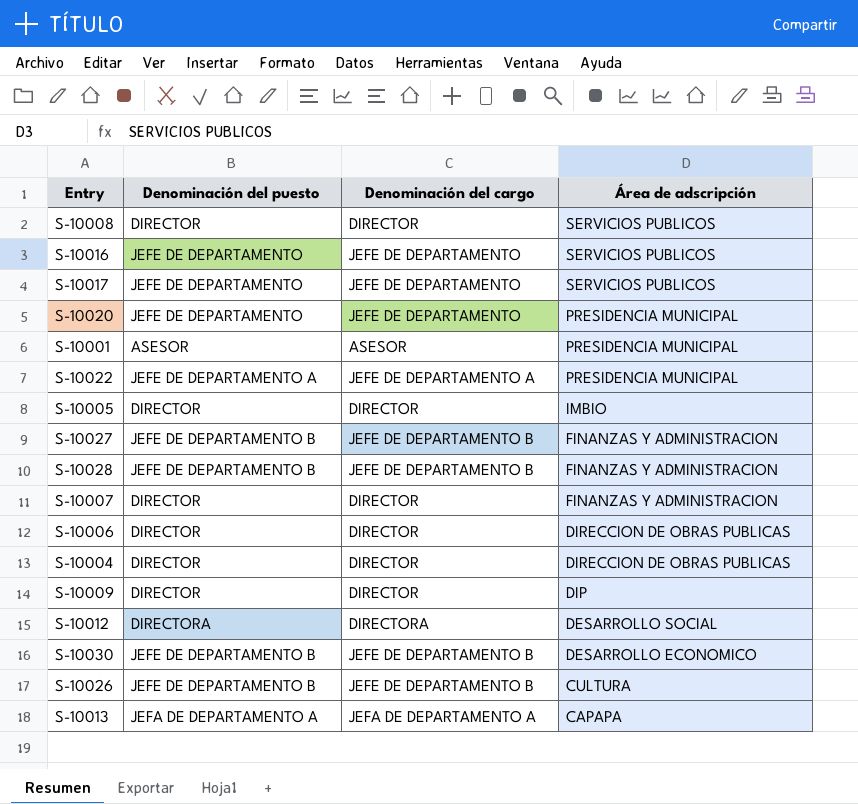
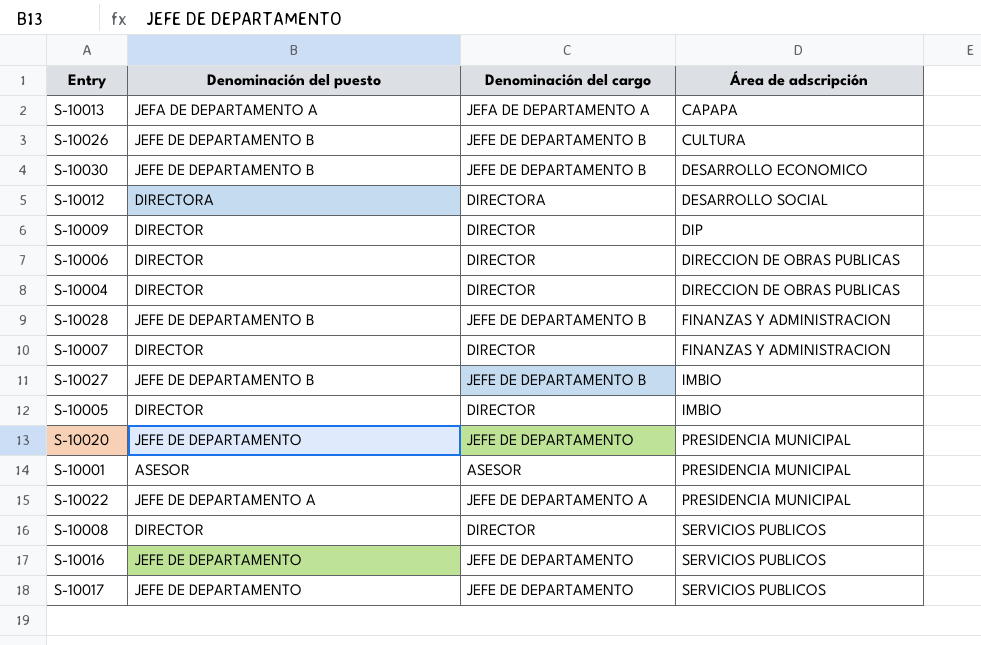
row order: Área de adscripción descending -> Área de adscripción ascending
S-10027 | Área de adscripción: FINANZAS Y ADMINISTRACION -> IMBIO

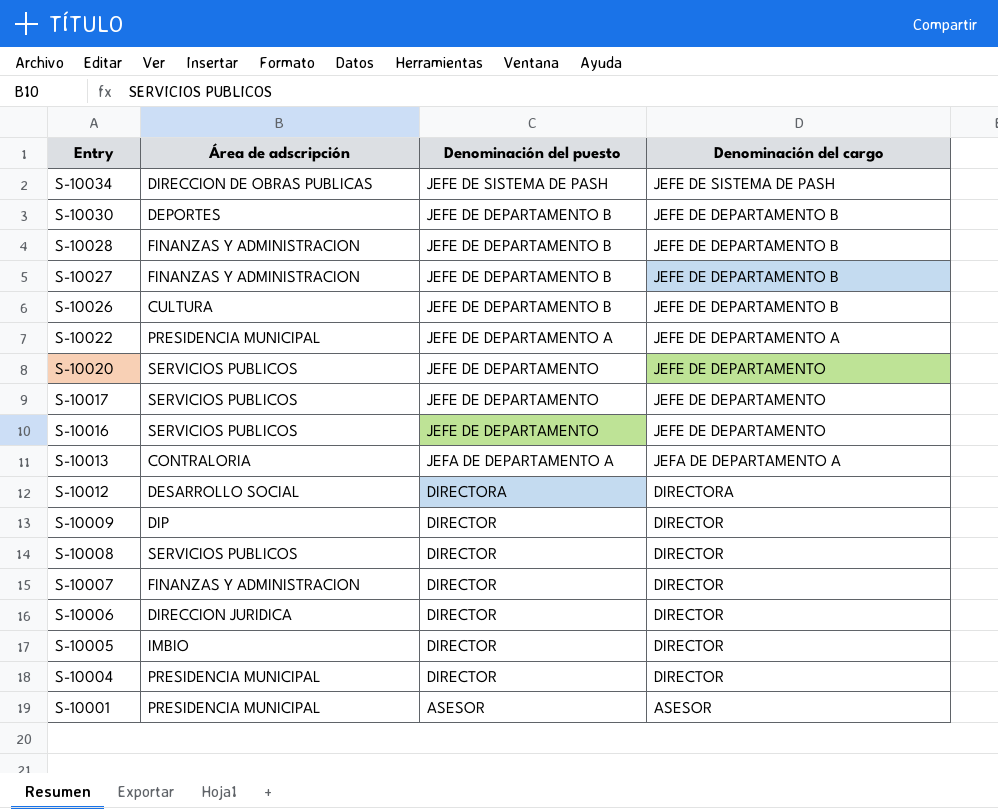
row order: Área de adscripción ascending -> Entry descending
column Área de adscripción | position: 4 -> 2
row S-10034: none -> DIRECCION DE OBRAS PUBLICAS | JEFE DE SISTEMA DE PASH | JEFE DE SISTEMA DE PASH
S-10030 | Área de adscripción: DESARROLLO ECONOMICO -> DEPORTES
S-10027 | Área de adscripción: IMBIO -> FINANZAS Y ADMINISTRACION
S-10020 | Área de adscripción: PRESIDENCIA MUNICIPAL -> SERVICIOS PUBLICOS
S-10013 | Área de adscripción: CAPAPA -> CONTRALORIA
S-10006 | Área de adscripción: DIRECCION DE OBRAS PUBLICAS -> DIRECCION JURIDICA
S-10004 | Área de adscripción: DIRECCION DE OBRAS PUBLICAS -> PRESIDENCIA MUNICIPAL

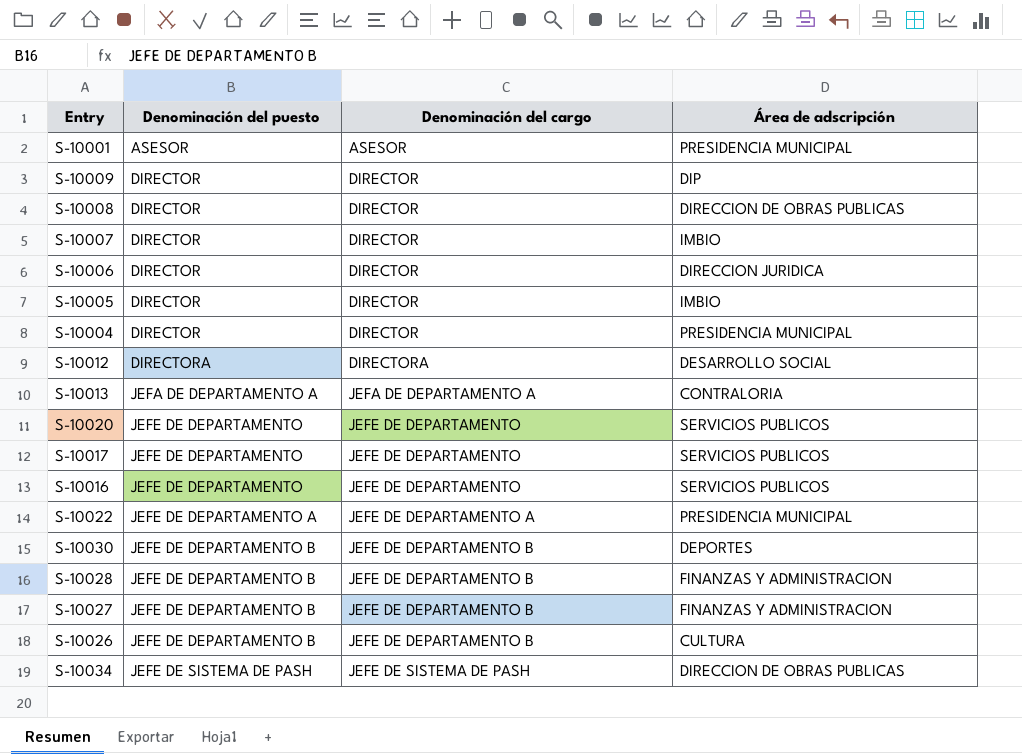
row order: Entry descending -> Denominación del puesto ascending
column Área de adscripción | position: 2 -> 4
S-10008 | Área de adscripción: SERVICIOS PUBLICOS -> DIRECCION DE OBRAS PUBLICAS
S-10007 | Área de adscripción: FINANZAS Y ADMINISTRACION -> IMBIO

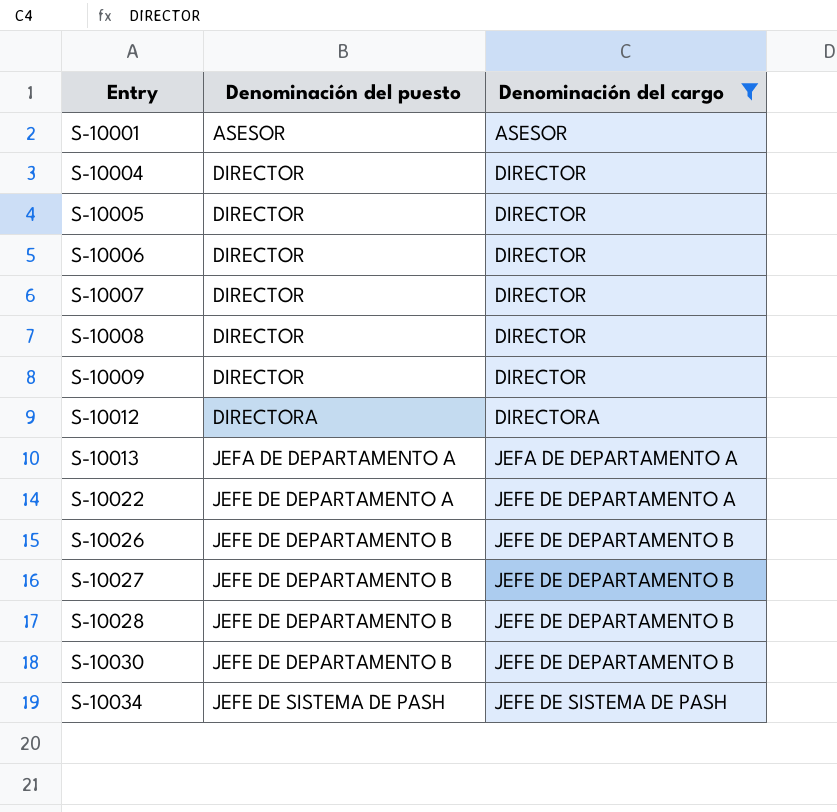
filter: none -> Denominación del cargo != JEFE DE DEPARTAMENTO
row order: Denominación del puesto ascending -> Entry ascending
column Área de adscripción | position: 4 -> none

